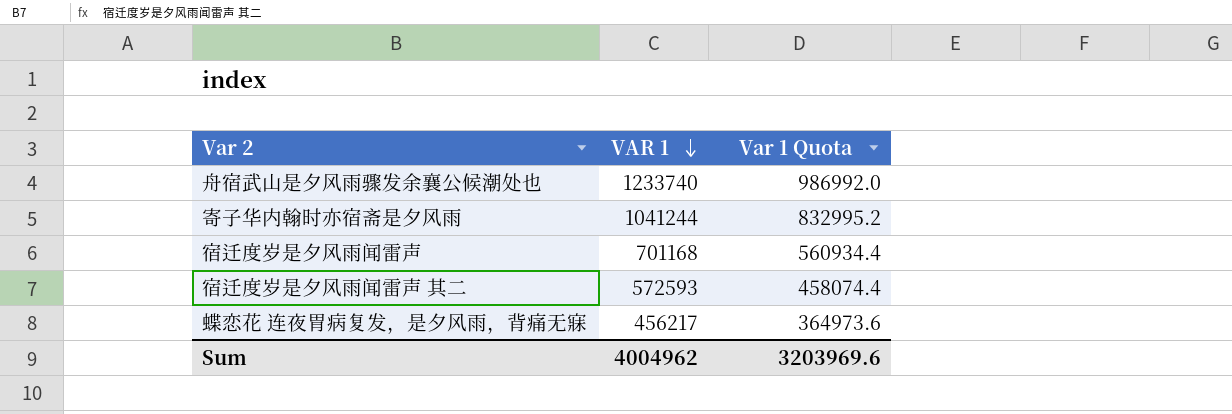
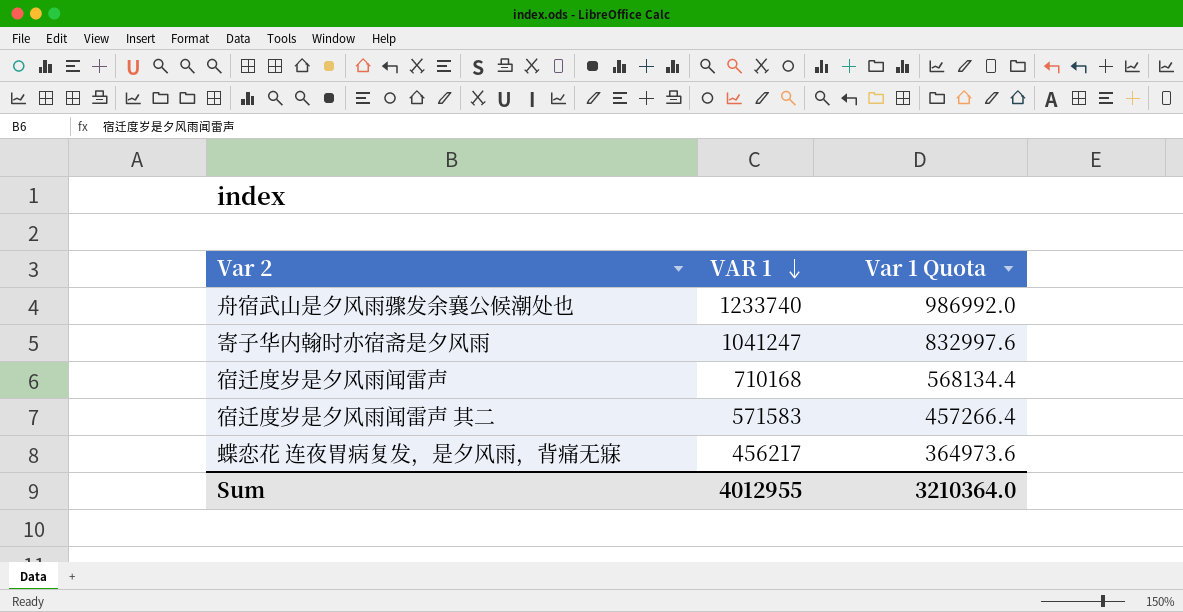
寄子华内翰时亦宿斋是夕风雨 | VAR 1: 1041244 -> 1041247
寄子华内翰时亦宿斋是夕风雨 | Var 1 Quota: 832995.2 -> 832997.6
宿迁度岁是夕风雨闻雷声 | VAR 1: 701168 -> 710168
宿迁度岁是夕风雨闻雷声 | Var 1 Quota: 560934.4 -> 568134.4
宿迁度岁是夕风雨闻雷声 其二 | VAR 1: 572593 -> 571583
宿迁度岁是夕风雨闻雷声 其二 | Var 1 Quota: 458074.4 -> 457266.4
Sum | VAR 1: 4004962 -> 4012955
Sum | Var 1 Quota: 3203969.6 -> 3210364.0

